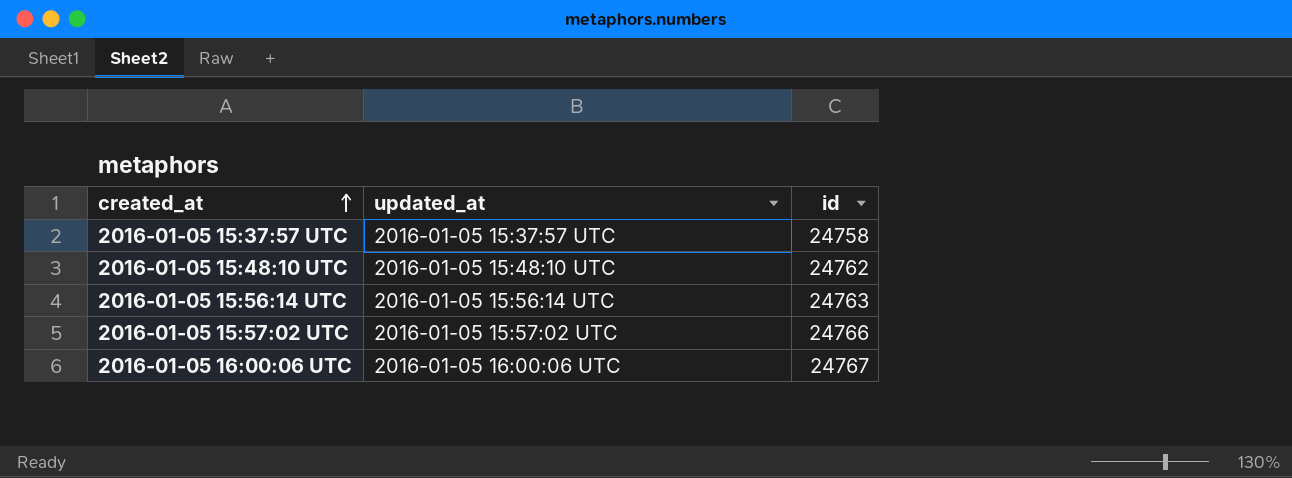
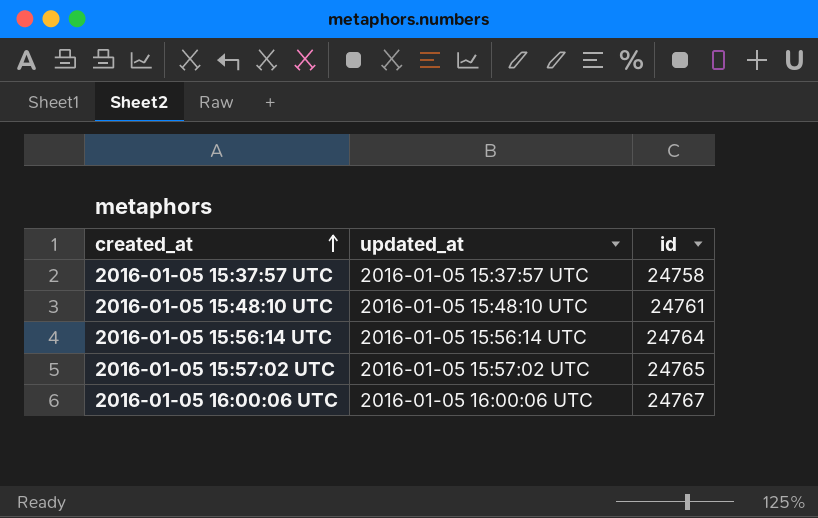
2016-01-05 15:48:10 UTC | id: 24762 -> 24761
2016-01-05 15:56:14 UTC | id: 24763 -> 24764
2016-01-05 15:57:02 UTC | id: 24766 -> 24765

